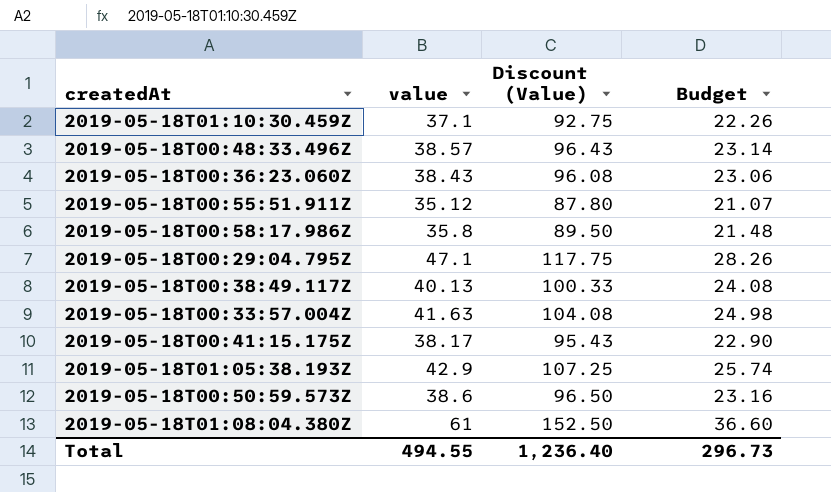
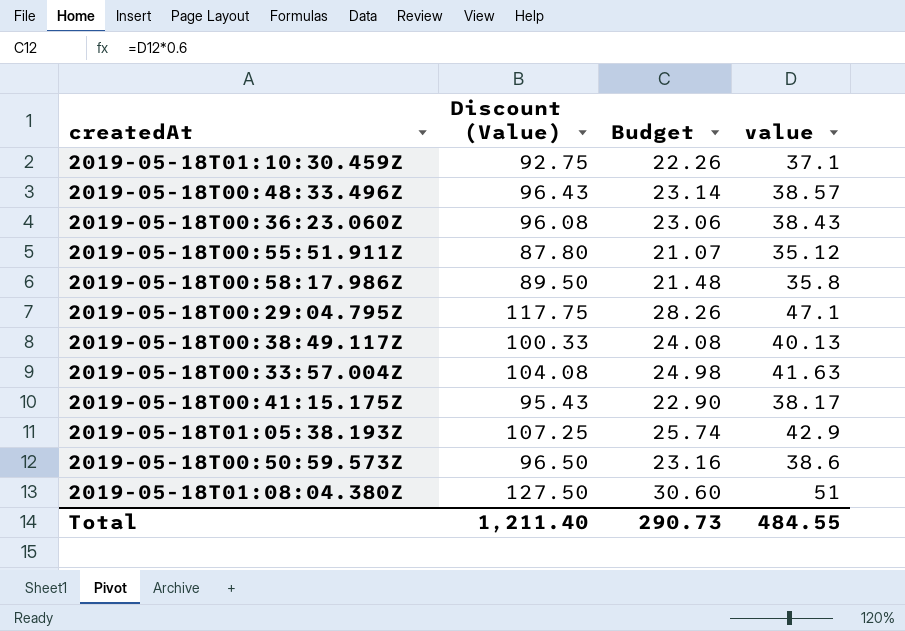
column value | position: 2 -> 4
2019-05-18T01:08:04.380Z | Discount (Value): 152.50 -> 127.50
2019-05-18T01:08:04.380Z | Budget: 36.60 -> 30.60
2019-05-18T01:08:04.380Z | value: 61 -> 51
Total | Discount (Value): 1,236.40 -> 1,211.40
Total | Budget: 296.73 -> 290.73
Total | value: 494.55 -> 484.55

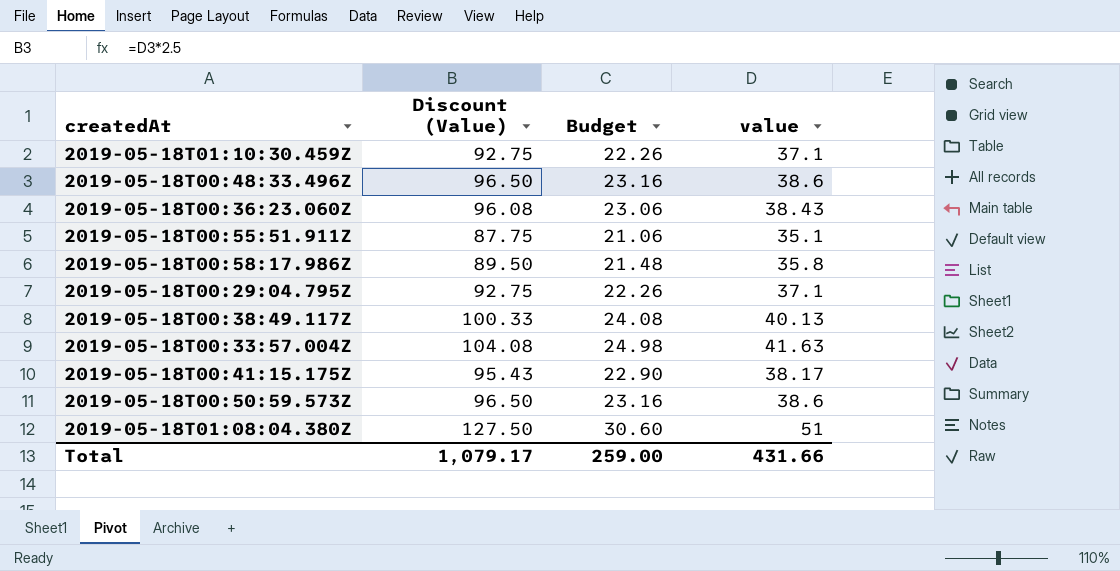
row 2019-05-18T01:05:38.193Z: 107.25 | 25.74 | 42.9 -> none
2019-05-18T00:48:33.496Z | Discount (Value): 96.43 -> 96.50
2019-05-18T00:48:33.496Z | Budget: 23.14 -> 23.16
2019-05-18T00:48:33.496Z | value: 38.57 -> 38.6
2019-05-18T00:55:51.911Z | Discount (Value): 87.80 -> 87.75
2019-05-18T00:55:51.911Z | Budget: 21.07 -> 21.06
2019-05-18T00:55:51.911Z | value: 35.12 -> 35.1
2019-05-18T00:29:04.795Z | Discount (Value): 117.75 -> 92.75
2019-05-18T00:29:04.795Z | Budget: 28.26 -> 22.26
2019-05-18T00:29:04.795Z | value: 47.1 -> 37.1
Total | Discount (Value): 1,211.40 -> 1,079.17
Total | Budget: 290.73 -> 259.00
Total | value: 484.55 -> 431.66

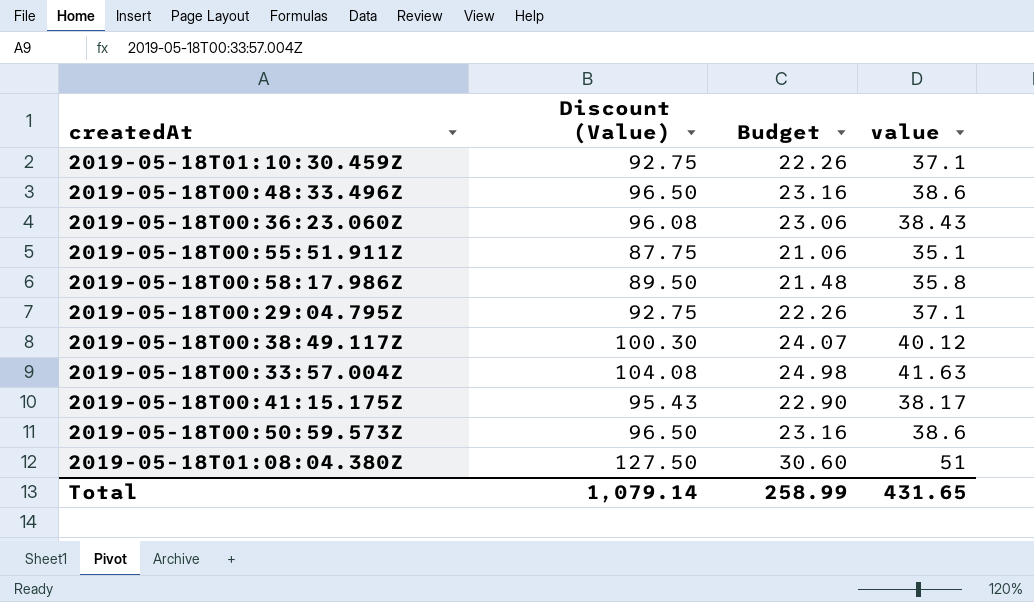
2019-05-18T00:38:49.117Z | Discount (Value): 100.33 -> 100.30
2019-05-18T00:38:49.117Z | Budget: 24.08 -> 24.07
2019-05-18T00:38:49.117Z | value: 40.13 -> 40.12
Total | Discount (Value): 1,079.17 -> 1,079.14
Total | Budget: 259.00 -> 258.99
Total | value: 431.66 -> 431.65

